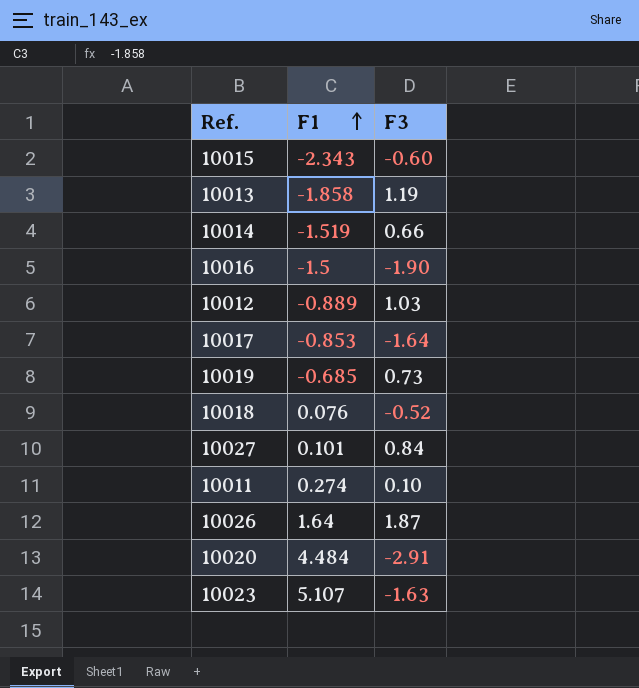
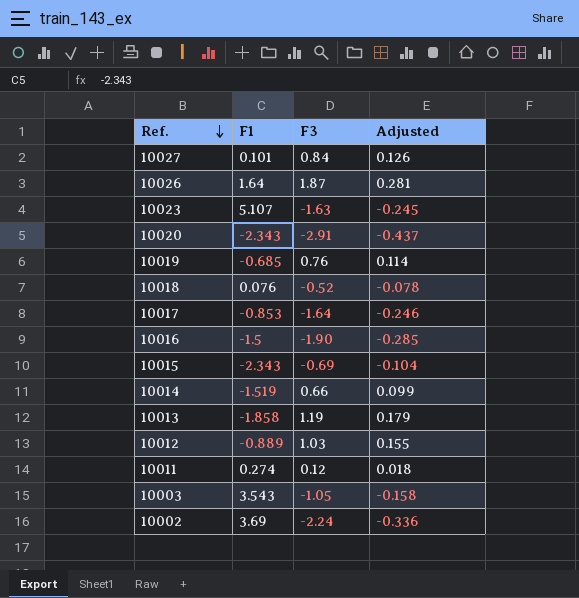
row order: F1 ascending -> Ref. descending
column Adjusted | formula: none -> [F3] * 0.15
10020 | F1: 4.484 -> -2.343
10019 | F3: 0.73 -> 0.76
10015 | F3: -0.60 -> -0.69
10011 | F3: 0.10 -> 0.12
row 10003: none -> 3.543 | -1.05 | -0.158
row 10002: none -> 3.69 | -2.24 | -0.336

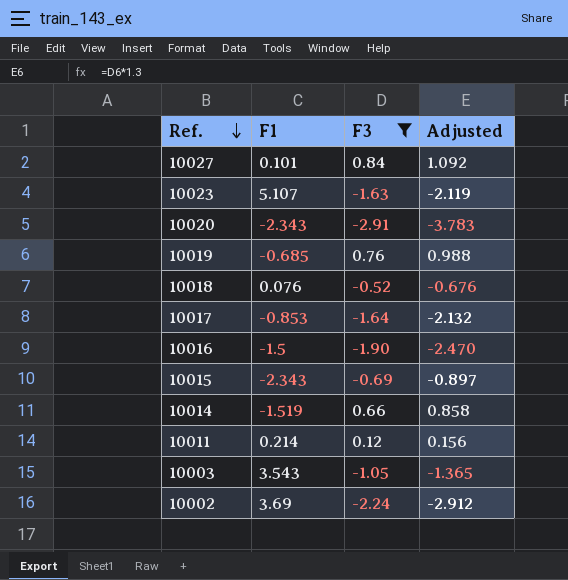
filter: none -> F3 <= 0.84
column Adjusted | formula: [F3] * 0.15 -> [F3] * 1.3
10011 | F1: 0.274 -> 0.214

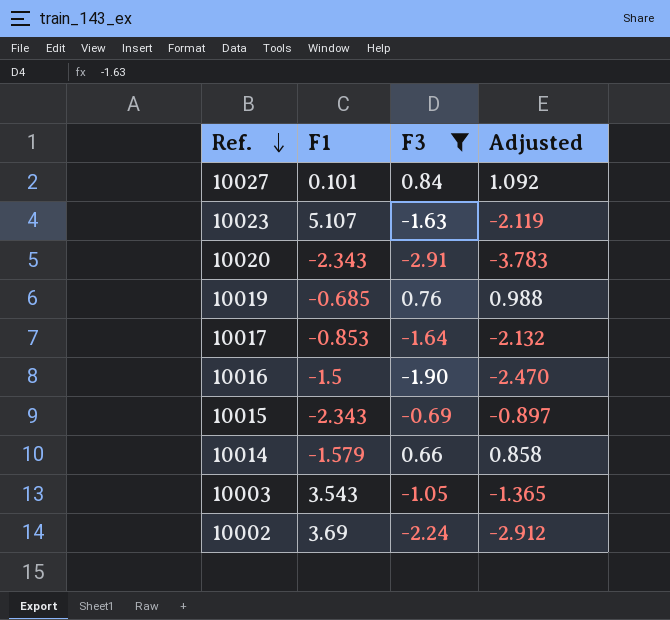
row 10018: 0.076 | -0.52 | -0.676 -> none
row 10011: 0.214 | 0.12 | 0.156 -> none
10014 | F1: -1.519 -> -1.579

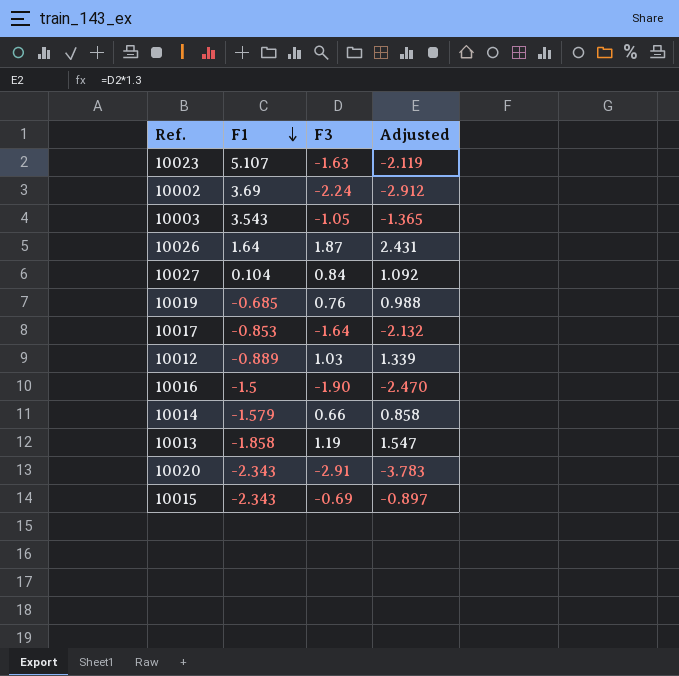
filter: F3 <= 0.84 -> none
row order: Ref. descending -> F1 descending
10027 | F1: 0.101 -> 0.104

